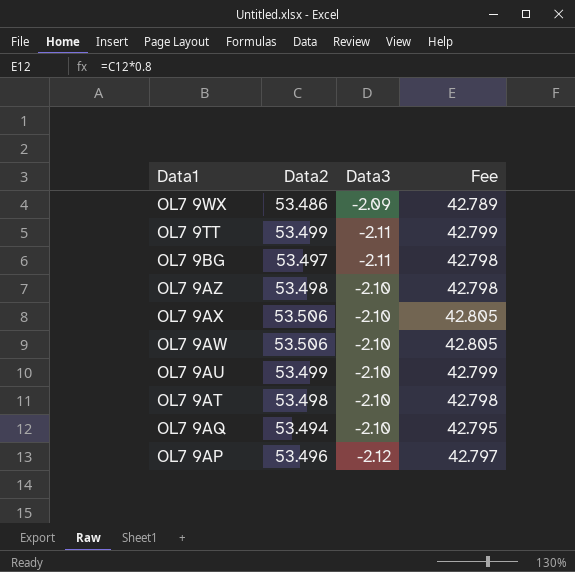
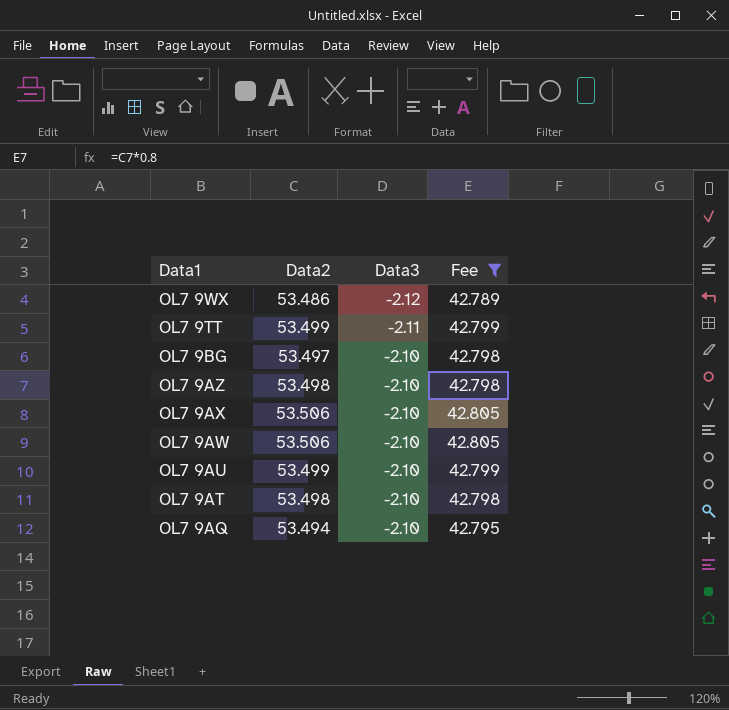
filter: none -> Fee != 42.797
OL7 9WX | Data3: -2.09 -> -2.12
OL7 9BG | Data3: -2.11 -> -2.10

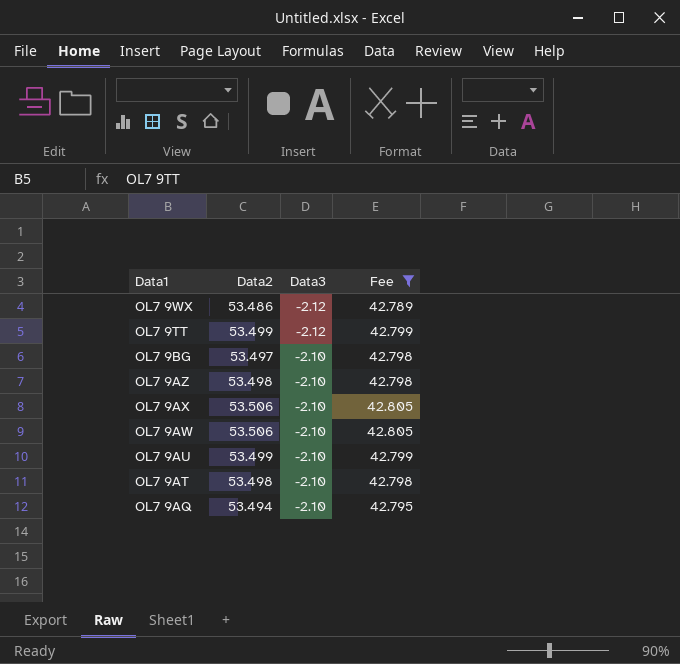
OL7 9TT | Data3: -2.11 -> -2.12

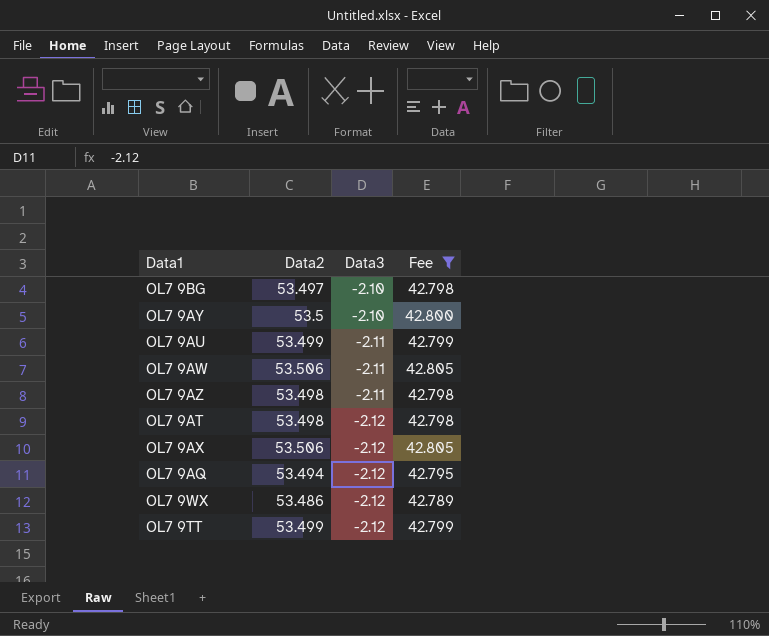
row order: Data1 descending -> Data3 descending
row OL7 9AY: none -> 53.5 | -2.10 | 42.800
OL7 9AU | Data3: -2.10 -> -2.11
OL7 9AW | Data3: -2.10 -> -2.11
OL7 9AZ | Data3: -2.10 -> -2.11
OL7 9AT | Data3: -2.10 -> -2.12
OL7 9AX | Data3: -2.10 -> -2.12
OL7 9AQ | Data3: -2.10 -> -2.12

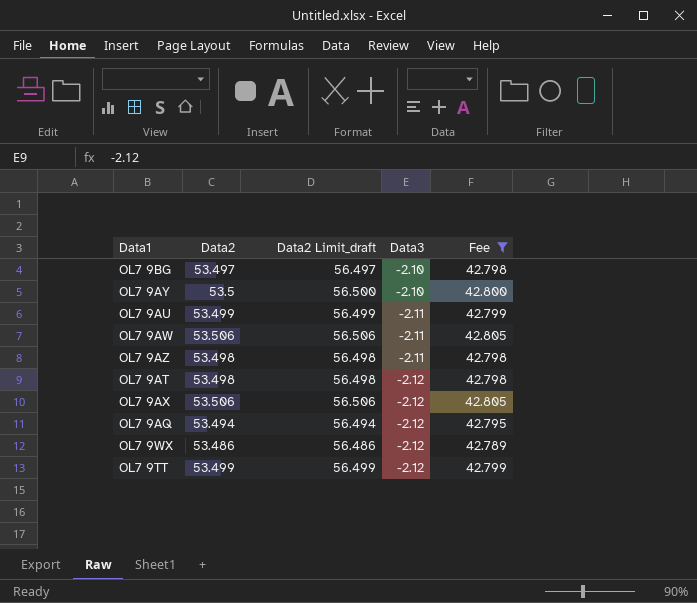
column Data2 Limit_draft | formula: none -> [Data2] + 3

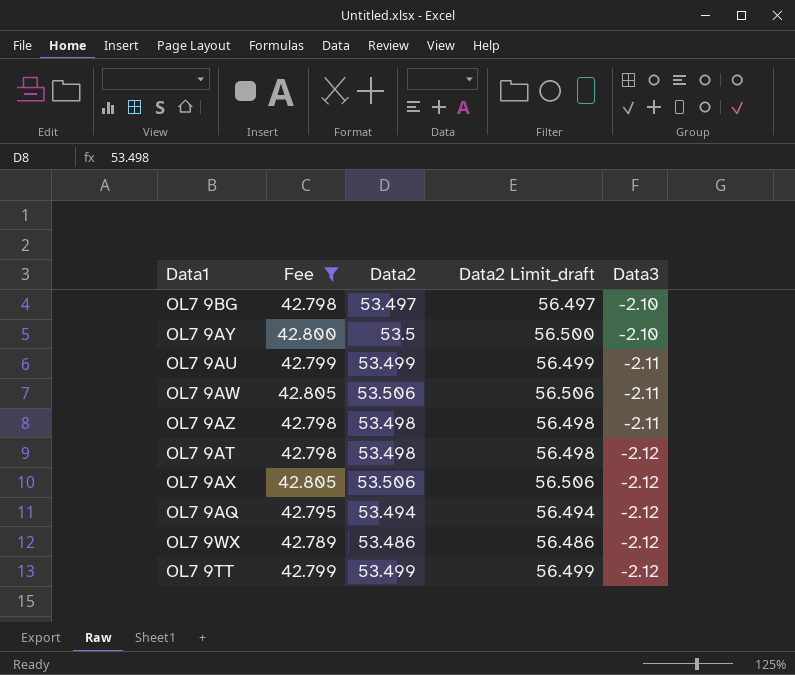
column Fee | position: 5 -> 2

